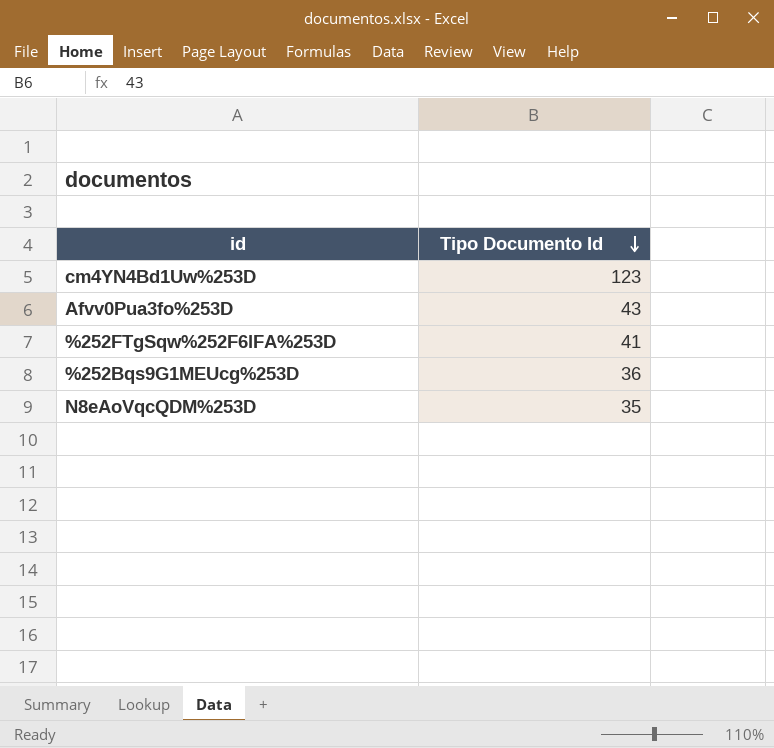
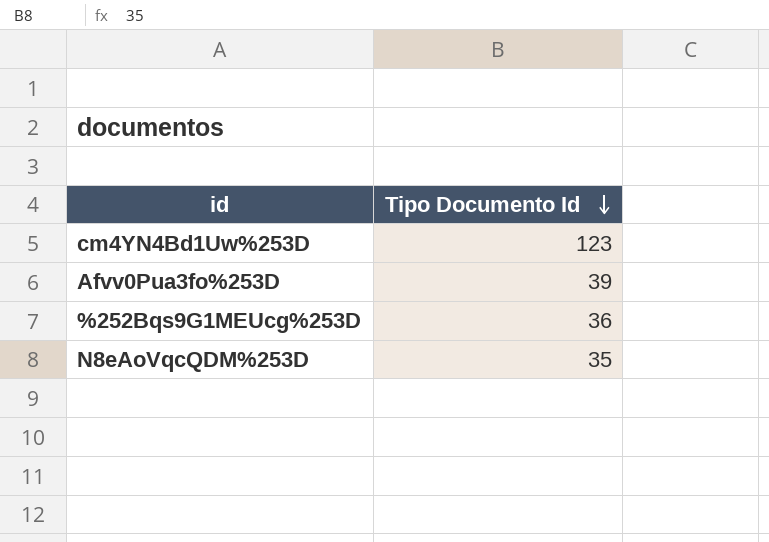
row %252FTgSqw%252F6lFA%253D: 41 -> none
Afvv0Pua3fo%253D | Tipo Documento Id: 43 -> 39

